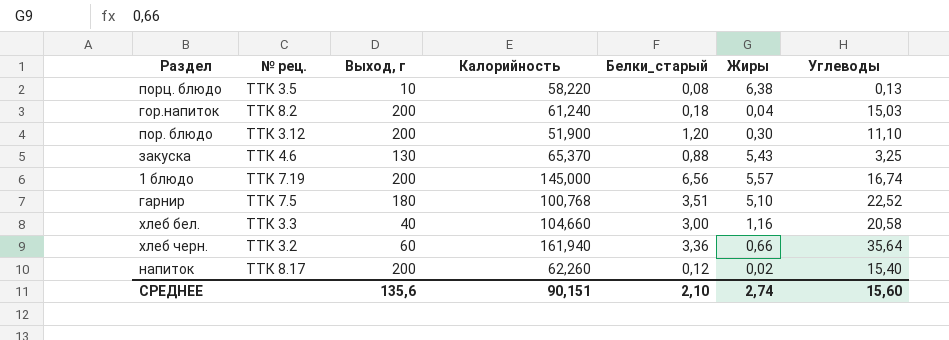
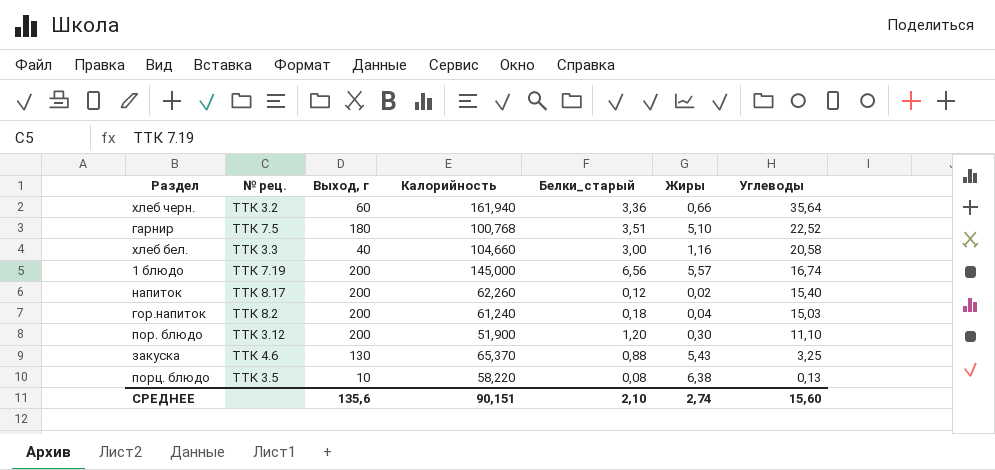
row order: none -> Углеводы descending

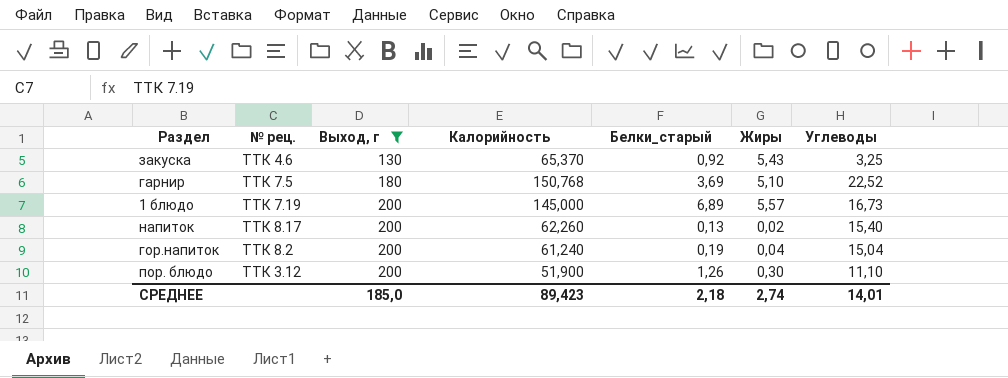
filter: none -> Выход, г >= 130
row order: Углеводы descending -> Выход, г ascending
закуска | Белки_старый: 0,88 -> 0,92
гарнир | Калорийность: 100,768 -> 150,768
гарнир | Белки_старый: 3,51 -> 3,69
1 блюдо | Белки_старый: 6,56 -> 6,89
1 блюдо | Углеводы: 16,74 -> 16,73
напиток | Белки_старый: 0,12 -> 0,13
гор.напиток | Белки_старый: 0,18 -> 0,19
гор.напиток | Углеводы: 15,03 -> 15,04
пор. блюдо | Белки_старый: 1,20 -> 1,26
СРЕДНЕЕ | Выход, г: 135,6 -> 185,0
СРЕДНЕЕ | Калорийность: 90,151 -> 89,423
СРЕДНЕЕ | Белки_старый: 2,10 -> 2,18
СРЕДНЕЕ | Углеводы: 15,60 -> 14,01

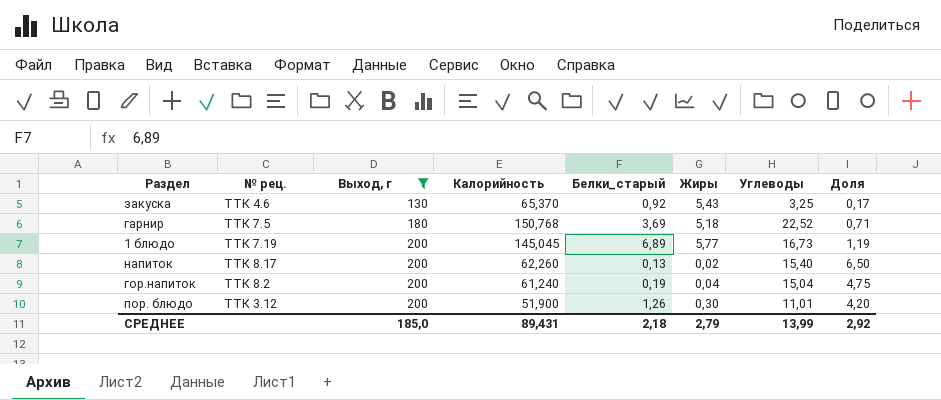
column Доля | formula: none -> [Белки_старый] / [Жиры]
гарнир | Жиры: 5,10 -> 5,18
1 блюдо | Калорийность: 145,000 -> 145,045
1 блюдо | Жиры: 5,57 -> 5,77
пор. блюдо | Углеводы: 11,10 -> 11,01
СРЕДНЕЕ | Калорийность: 89,423 -> 89,431
СРЕДНЕЕ | Жиры: 2,74 -> 2,79
СРЕДНЕЕ | Углеводы: 14,01 -> 13,99

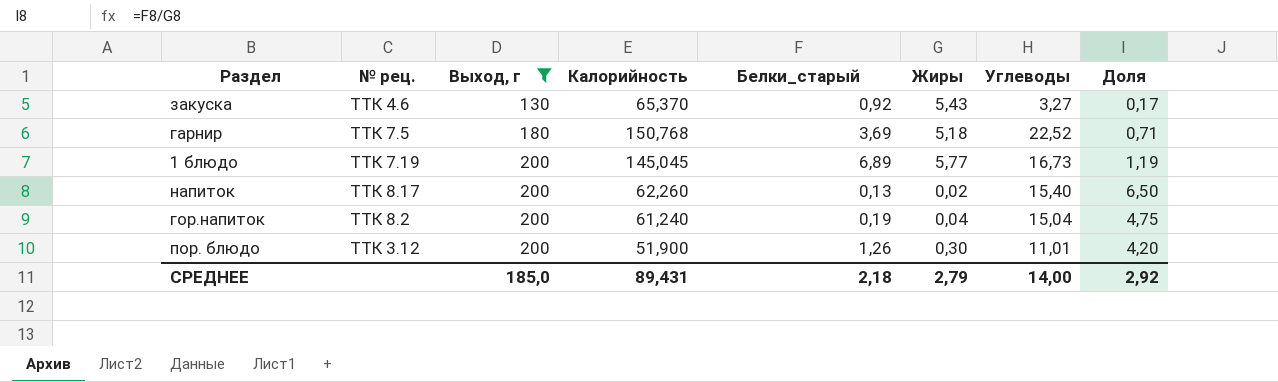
закуска | Углеводы: 3,25 -> 3,27
СРЕДНЕЕ | Углеводы: 13,99 -> 14,00

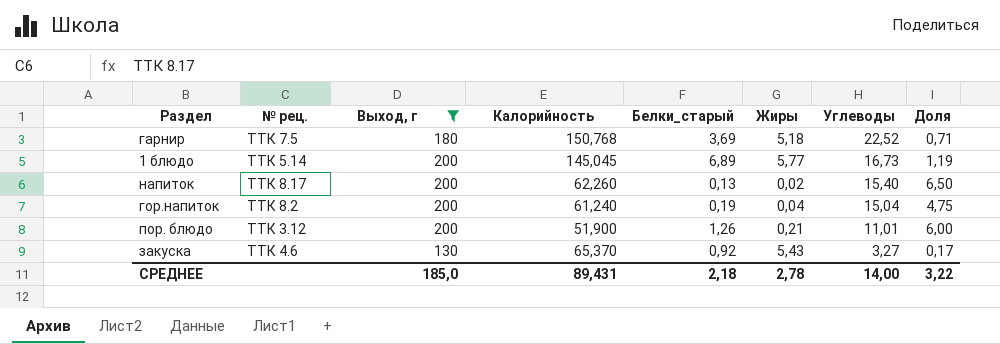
row order: Выход, г ascending -> Углеводы descending
1 блюдо | № рец.: ТТК 7.19 -> ТТК 5.14
пор. блюдо | Жиры: 0,30 -> 0,21
пор. блюдо | Доля: 4,20 -> 6,00
СРЕДНЕЕ | Жиры: 2,79 -> 2,78
СРЕДНЕЕ | Доля: 2,92 -> 3,22

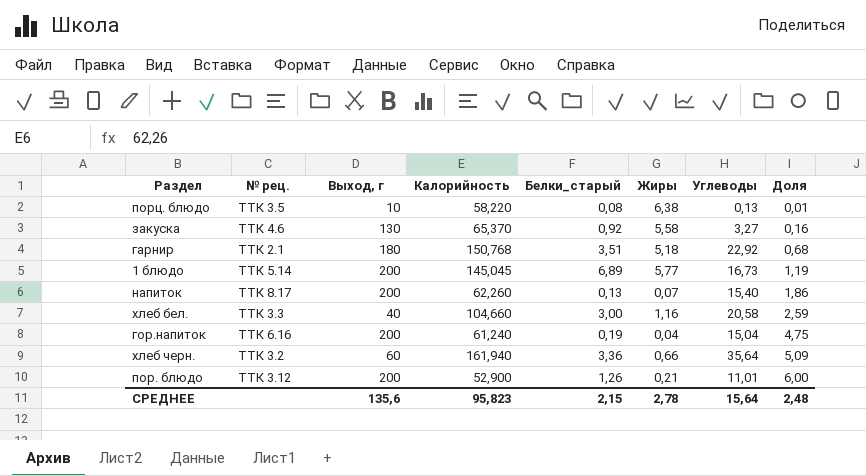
filter: Выход, г >= 130 -> none
row order: Углеводы descending -> Доля ascending
закуска | Жиры: 5,43 -> 5,58
закуска | Доля: 0,17 -> 0,16
гарнир | № рец.: ТТК 7.5 -> ТТК 2.1
гарнир | Белки_старый: 3,69 -> 3,51
гарнир | Углеводы: 22,52 -> 22,92
гарнир | Доля: 0,71 -> 0,68
напиток | Жиры: 0,02 -> 0,07
напиток | Доля: 6,50 -> 1,86
гор.напиток | № рец.: ТТК 8.2 -> ТТК 6.16
пор. блюдо | Калорийность: 51,900 -> 52,900
СРЕДНЕЕ | Выход, г: 185,0 -> 135,6
СРЕДНЕЕ | Калорийность: 89,431 -> 95,823
СРЕДНЕЕ | Белки_старый: 2,18 -> 2,15
СРЕДНЕЕ | Углеводы: 14,00 -> 15,64
СРЕДНЕЕ | Доля: 3,22 -> 2,48

